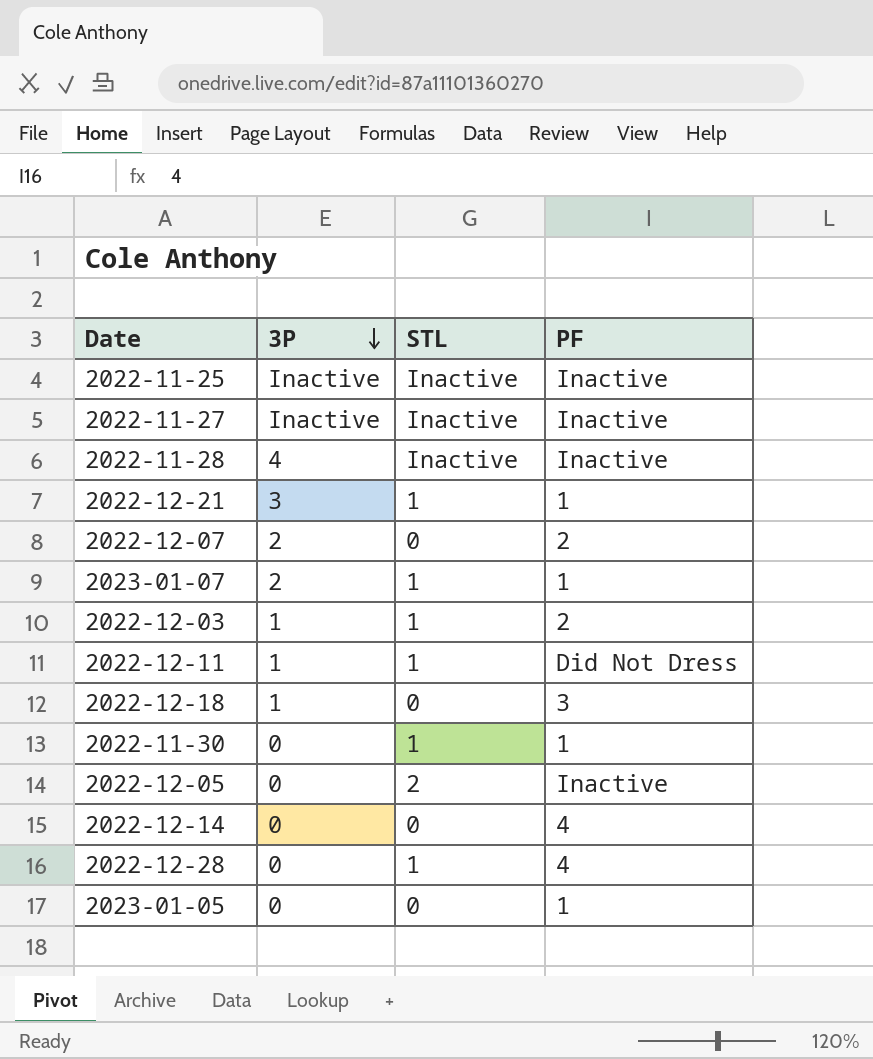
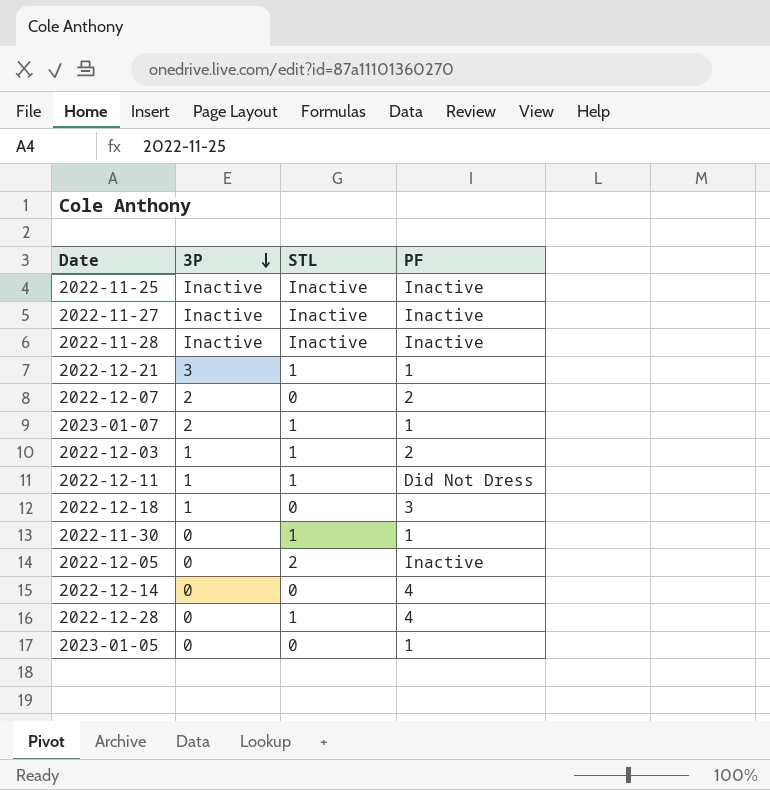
2022-11-28 | 3P: 4 -> Inactive

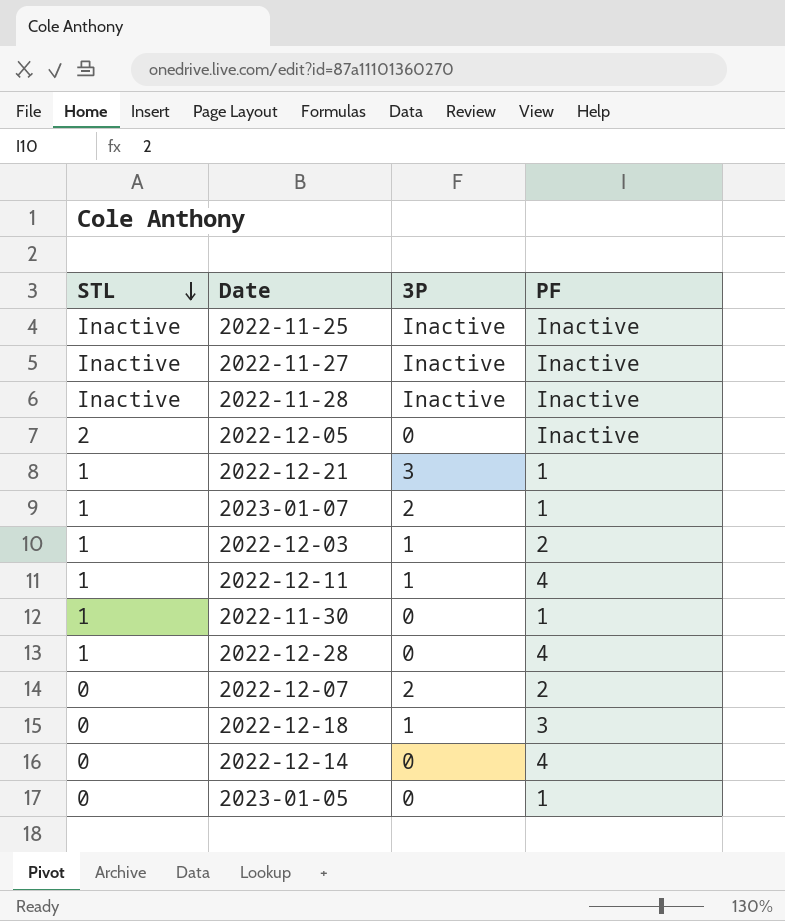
row order: 3P descending -> STL descending
column STL | position: 3 -> 1
2022-12-11 | PF: Did Not Dress -> 4

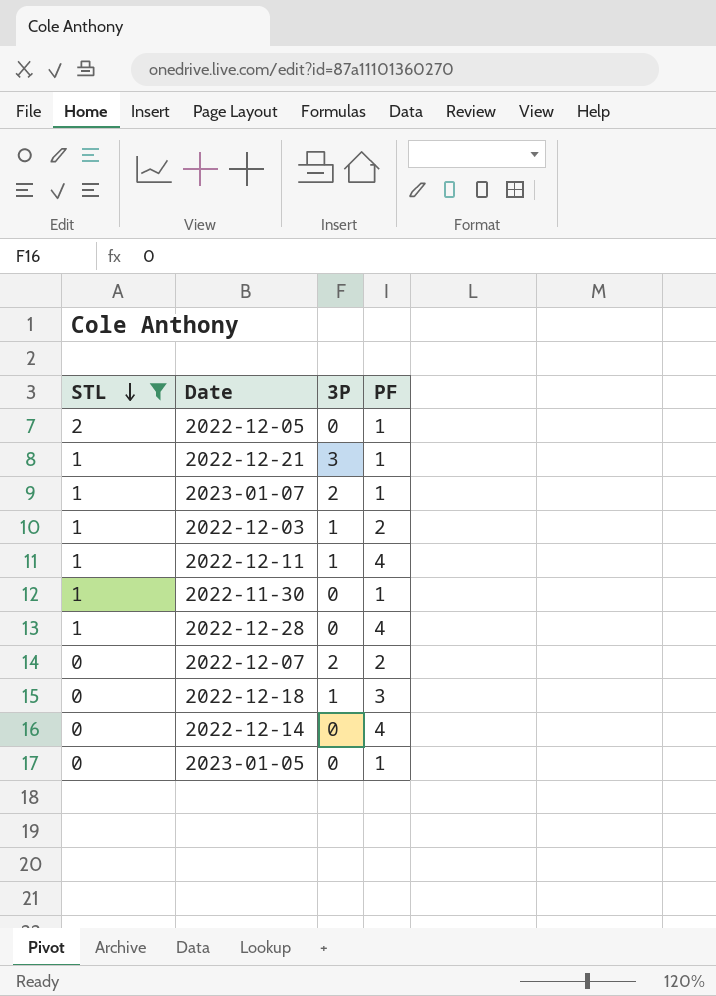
filter: none -> STL != Inactive
2022-12-05 | PF: Inactive -> 1

